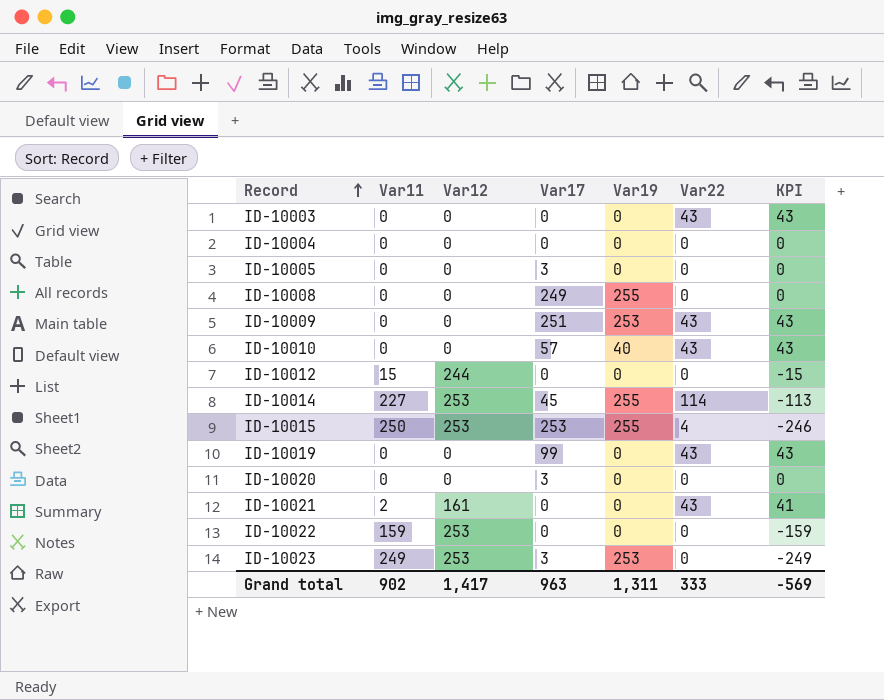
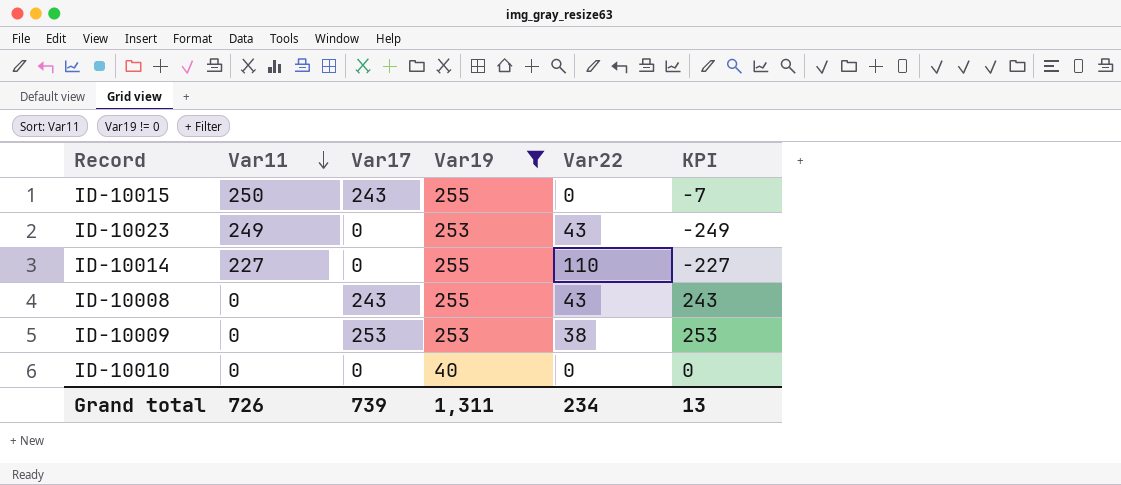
filter: none -> Var19 != 0
row order: Record ascending -> Var11 descending
column Var12 | position: 3 -> none
column KPI | formula: [Var22] - [Var11] -> [Var17] - [Var11]
ID-10015 | Var17: 253 -> 243
ID-10015 | Var22: 4 -> 0
ID-10023 | Var17: 3 -> 0
ID-10023 | Var22: 0 -> 43
ID-10014 | Var17: 45 -> 0
ID-10014 | Var22: 114 -> 110
ID-10008 | Var17: 249 -> 243
ID-10008 | Var22: 0 -> 43
ID-10009 | Var17: 251 -> 253
ID-10009 | Var22: 43 -> 38
ID-10010 | Var17: 57 -> 0
ID-10010 | Var22: 43 -> 0
Grand total | Var11: 902 -> 726
Grand total | Var17: 963 -> 739
Grand total | Var22: 333 -> 234
Grand total | KPI: -569 -> 13

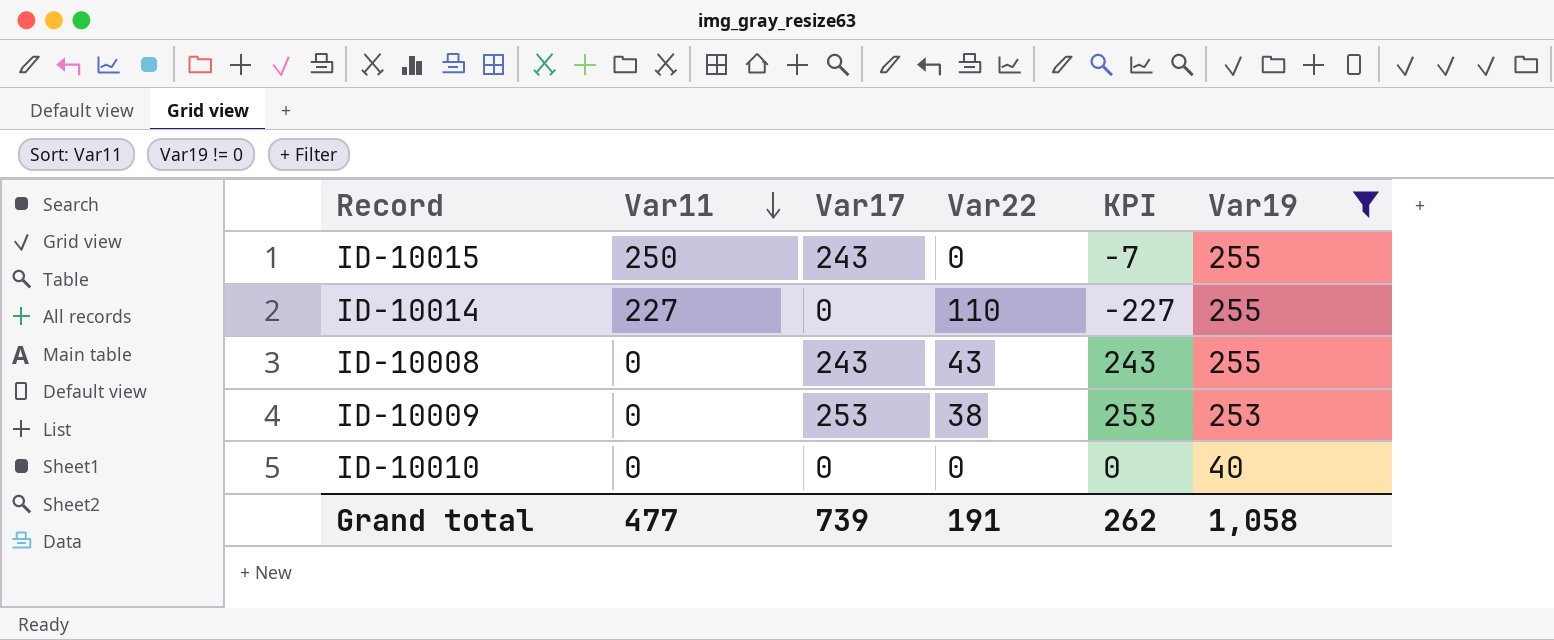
column Var19 | position: 4 -> 6
row ID-10023: 249 | 0 | 253 | 43 | -249 -> none
Grand total | Var11: 726 -> 477
Grand total | Var22: 234 -> 191
Grand total | KPI: 13 -> 262
Grand total | Var19: 1,311 -> 1,058

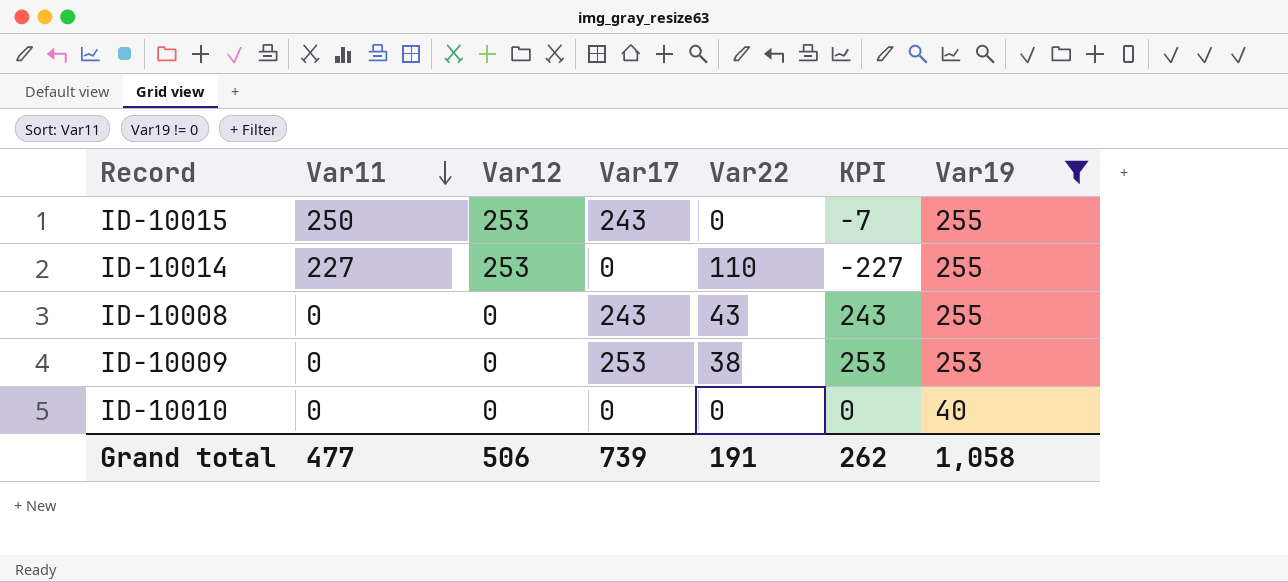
column Var12 | position: none -> 3

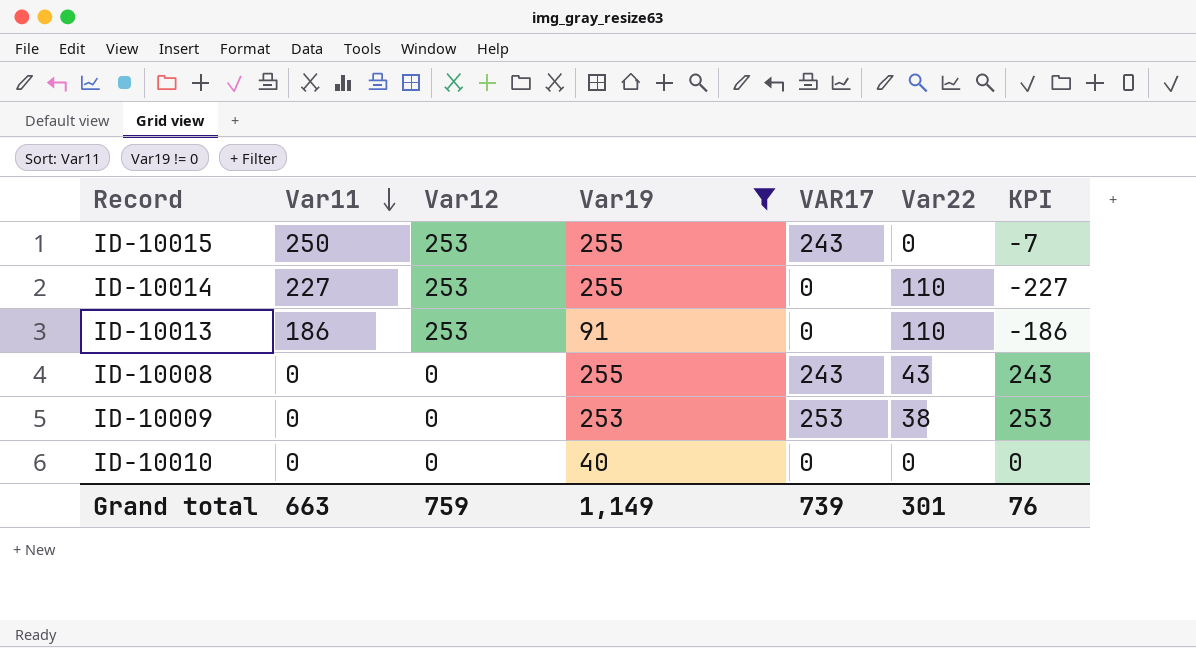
column Var19 | position: 7 -> 4
column name: Var17 -> VAR17
row ID-10013: none -> 186 | 253 | 91 | 0 | 110 | -186
Grand total | Var11: 477 -> 663
Grand total | Var12: 506 -> 759
Grand total | Var19: 1,058 -> 1,149
Grand total | Var22: 191 -> 301
Grand total | KPI: 262 -> 76

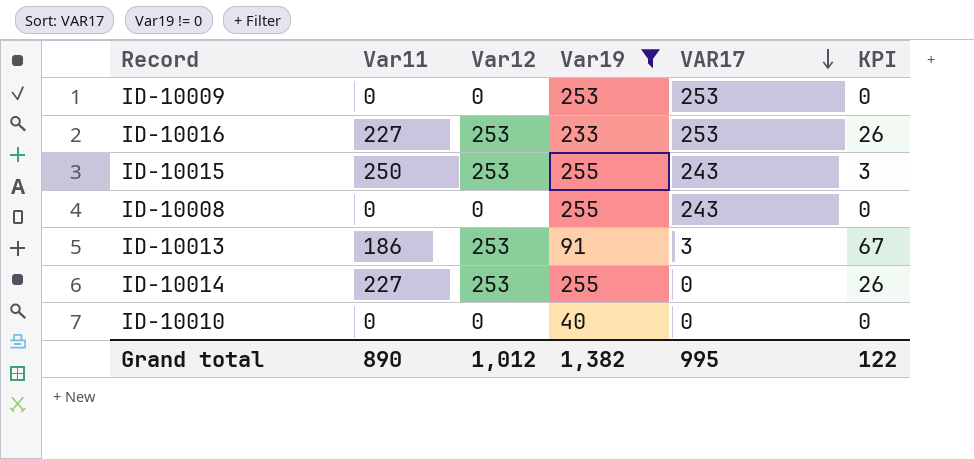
row order: Var11 descending -> VAR17 descending
column Var22 | position: 6 -> none
column KPI | formula: [VAR17] - [Var11] -> [Var12] - [Var11]
row ID-10016: none -> 227 | 253 | 233 | 253 | 26
ID-10013 | VAR17: 0 -> 3
Grand total | Var11: 663 -> 890
Grand total | Var12: 759 -> 1,012
Grand total | Var19: 1,149 -> 1,382
Grand total | VAR17: 739 -> 995
Grand total | KPI: 76 -> 122

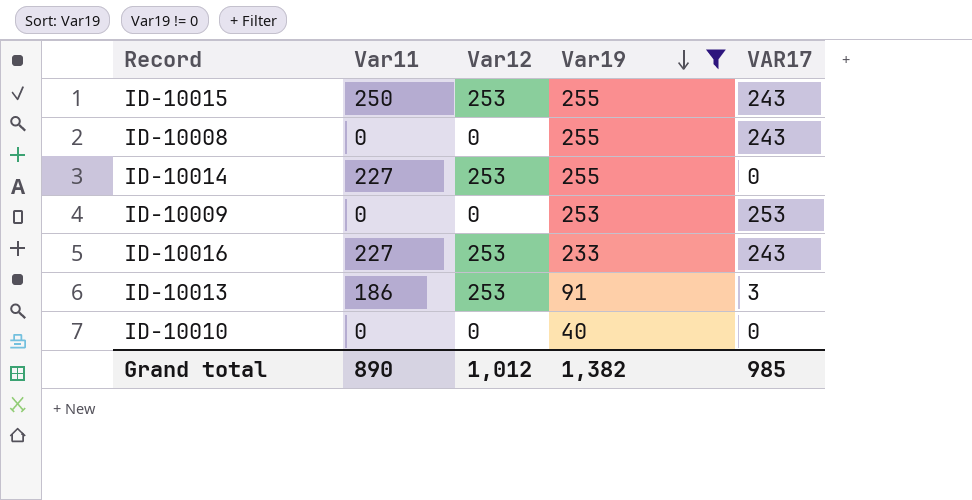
row order: VAR17 descending -> Var19 descending
column KPI | formula: [Var12] - [Var11] -> none
ID-10016 | VAR17: 253 -> 243
Grand total | VAR17: 995 -> 985

